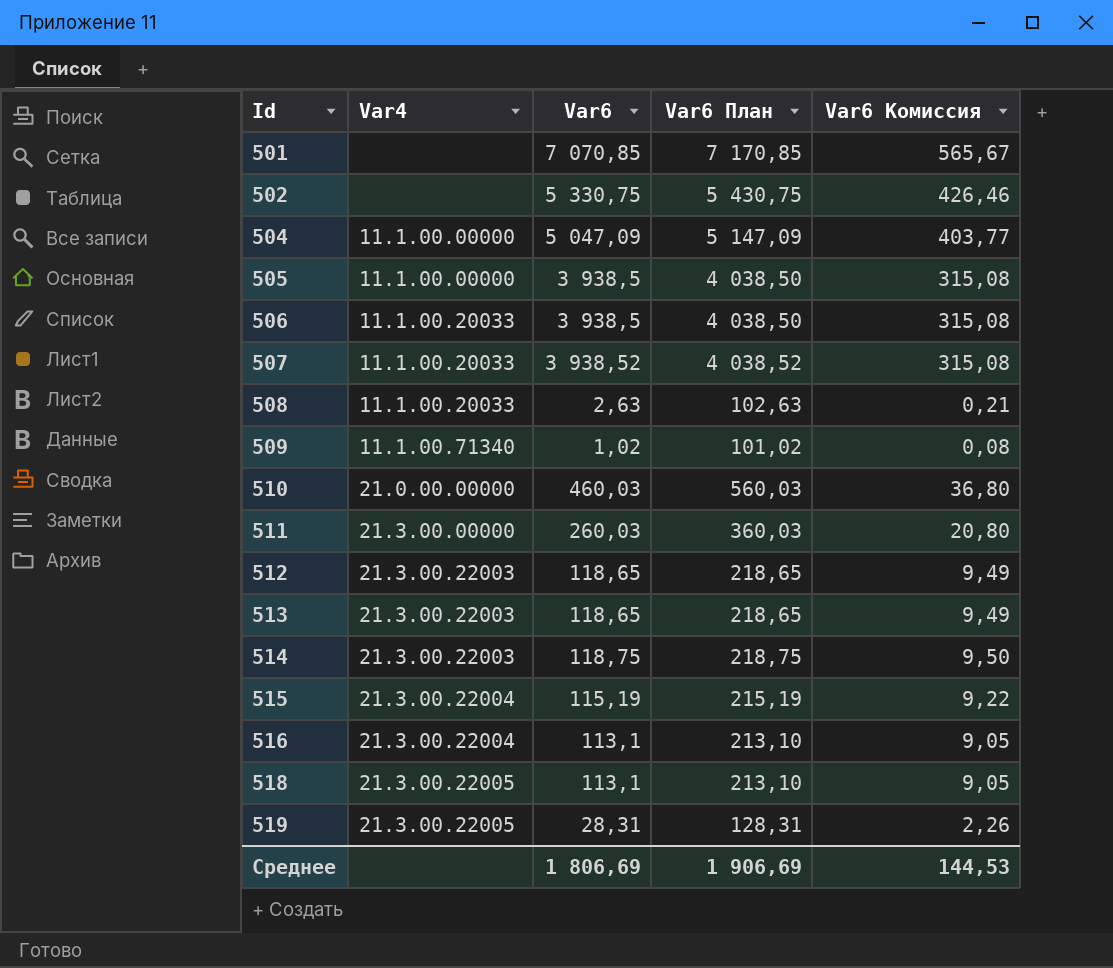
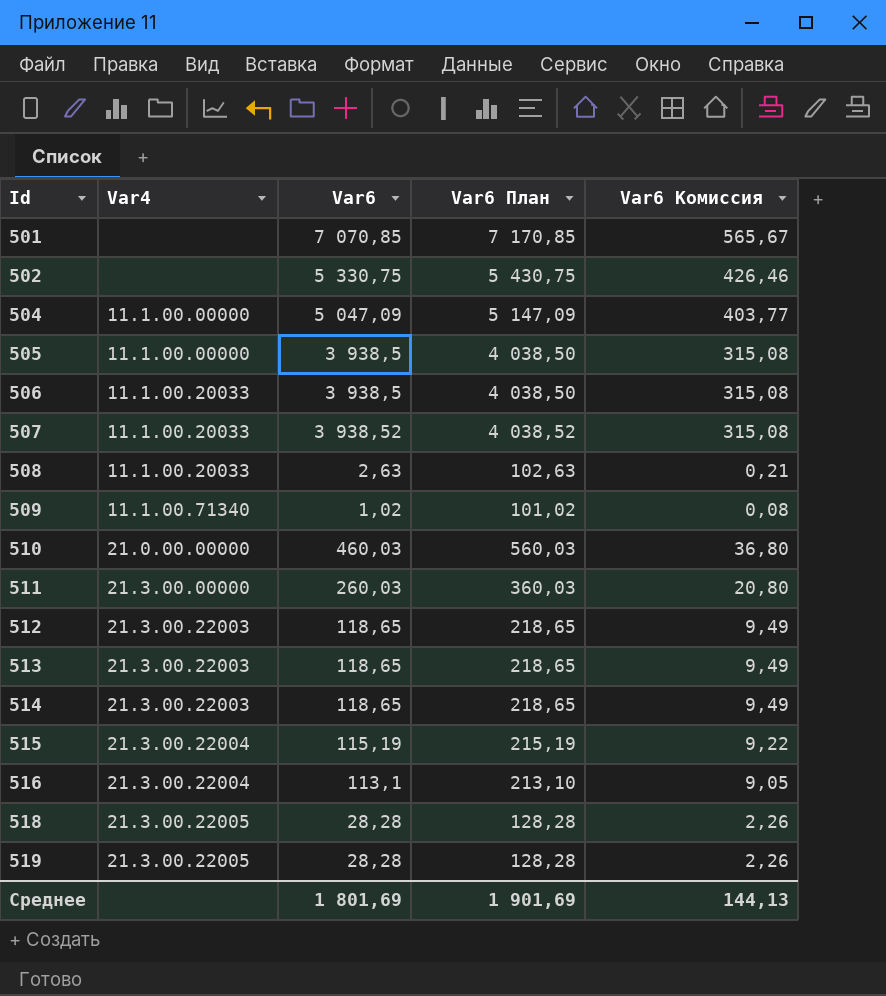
514 | Var6: 118,75 -> 118,65
514 | Var6 План: 218,75 -> 218,65
514 | Var6 Комиссия: 9,50 -> 9,49
518 | Var6: 113,1 -> 28,28
518 | Var6 План: 213,10 -> 128,28
518 | Var6 Комиссия: 9,05 -> 2,26
519 | Var6: 28,31 -> 28,28
519 | Var6 План: 128,31 -> 128,28
Среднее | Var6: 1 806,69 -> 1 801,69
Среднее | Var6 План: 1 906,69 -> 1 901,69
Среднее | Var6 Комиссия: 144,53 -> 144,13

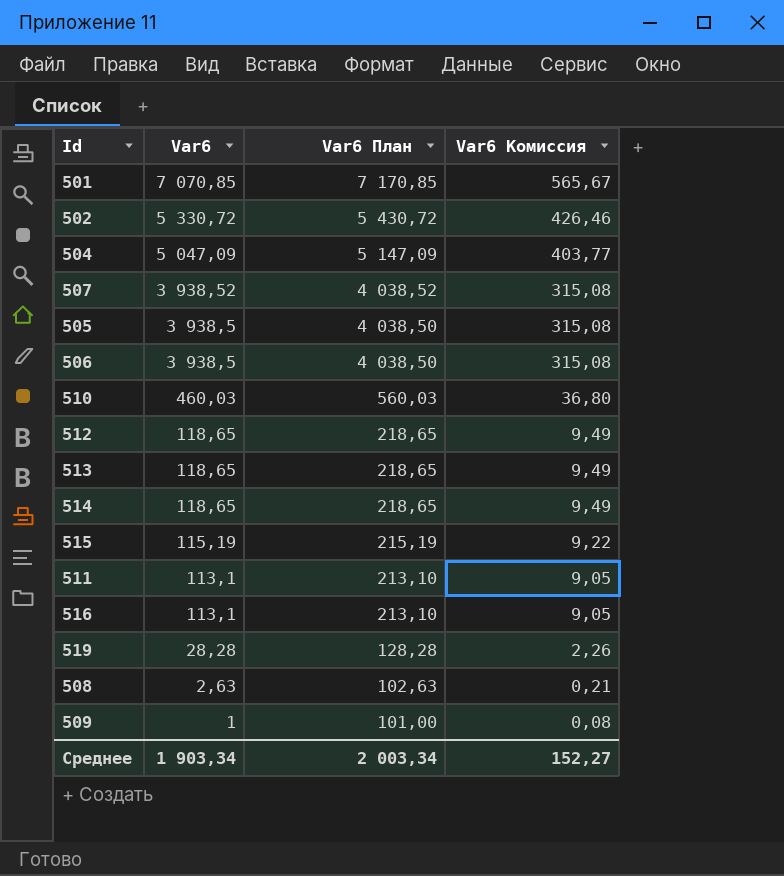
row order: Id ascending -> Var6 descending
column Var4 | position: 2 -> none
row 518: 21.3.00.22005 | 28,28 | 128,28 | 2,26 -> none
502 | Var6: 5 330,75 -> 5 330,72
502 | Var6 План: 5 430,75 -> 5 430,72
511 | Var6: 260,03 -> 113,1
511 | Var6 План: 360,03 -> 213,10
511 | Var6 Комиссия: 20,80 -> 9,05
509 | Var6: 1,02 -> 1
509 | Var6 План: 101,02 -> 101,00
Среднее | Var6: 1 801,69 -> 1 903,34
Среднее | Var6 План: 1 901,69 -> 2 003,34
Среднее | Var6 Комиссия: 144,13 -> 152,27

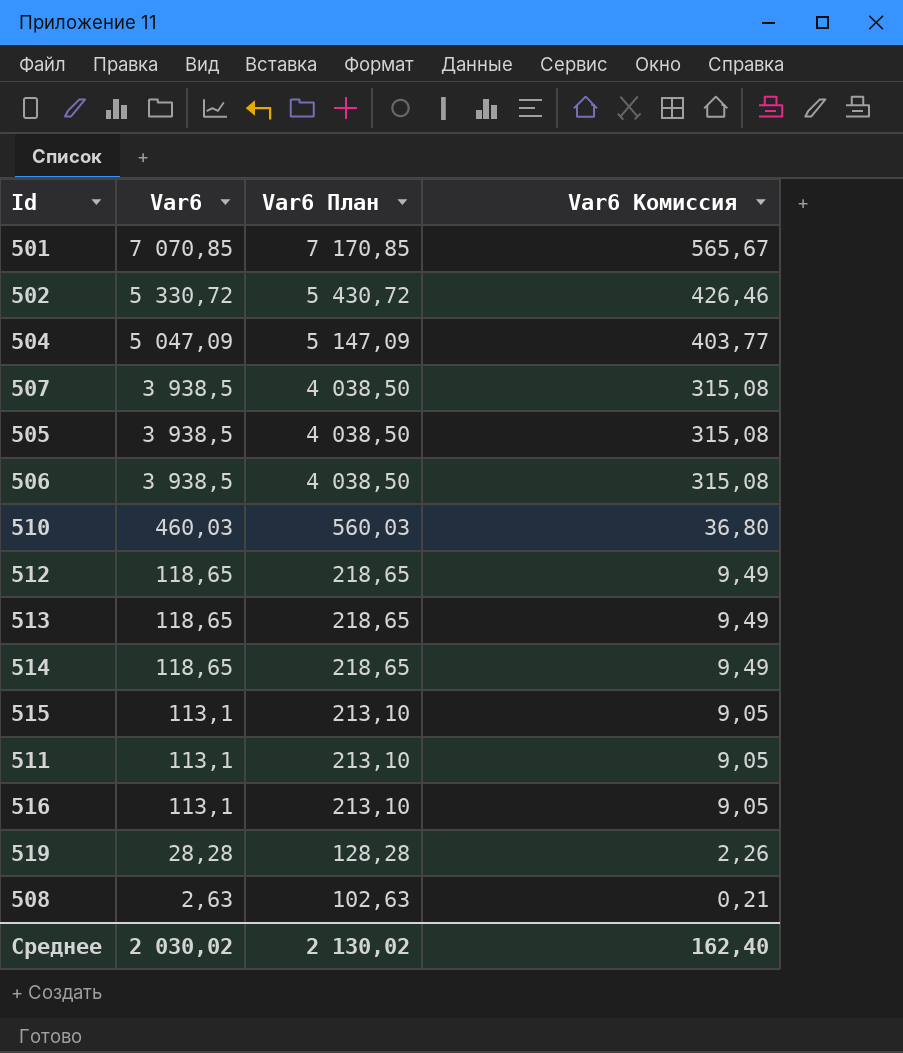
row 509: 1 | 101,00 | 0,08 -> none
507 | Var6: 3 938,52 -> 3 938,5
507 | Var6 План: 4 038,52 -> 4 038,50
515 | Var6: 115,19 -> 113,1
515 | Var6 План: 215,19 -> 213,10
515 | Var6 Комиссия: 9,22 -> 9,05
Среднее | Var6: 1 903,34 -> 2 030,02
Среднее | Var6 План: 2 003,34 -> 2 130,02
Среднее | Var6 Комиссия: 152,27 -> 162,40

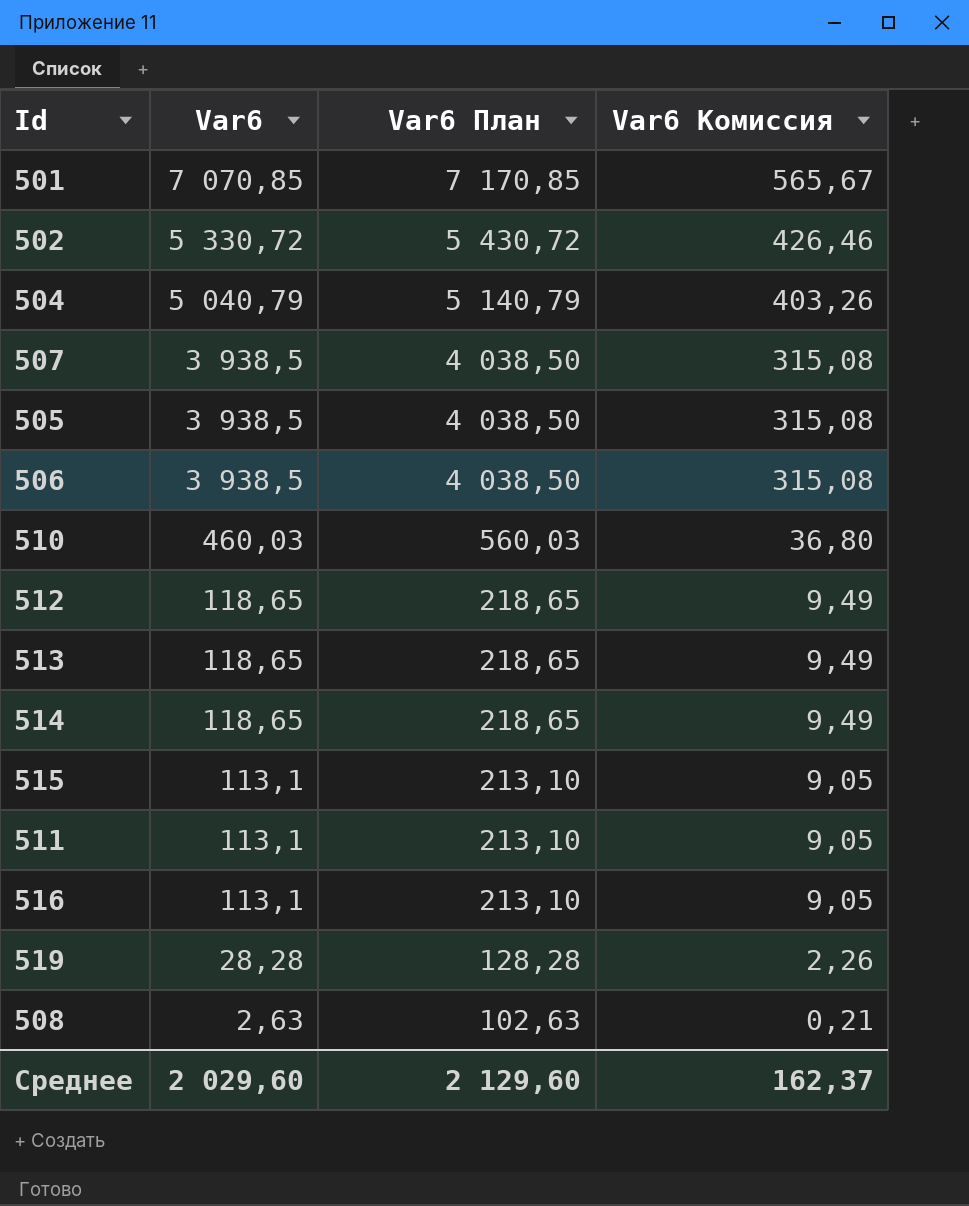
504 | Var6: 5 047,09 -> 5 040,79
504 | Var6 План: 5 147,09 -> 5 140,79
504 | Var6 Комиссия: 403,77 -> 403,26
Среднее | Var6: 2 030,02 -> 2 029,60
Среднее | Var6 План: 2 130,02 -> 2 129,60
Среднее | Var6 Комиссия: 162,40 -> 162,37

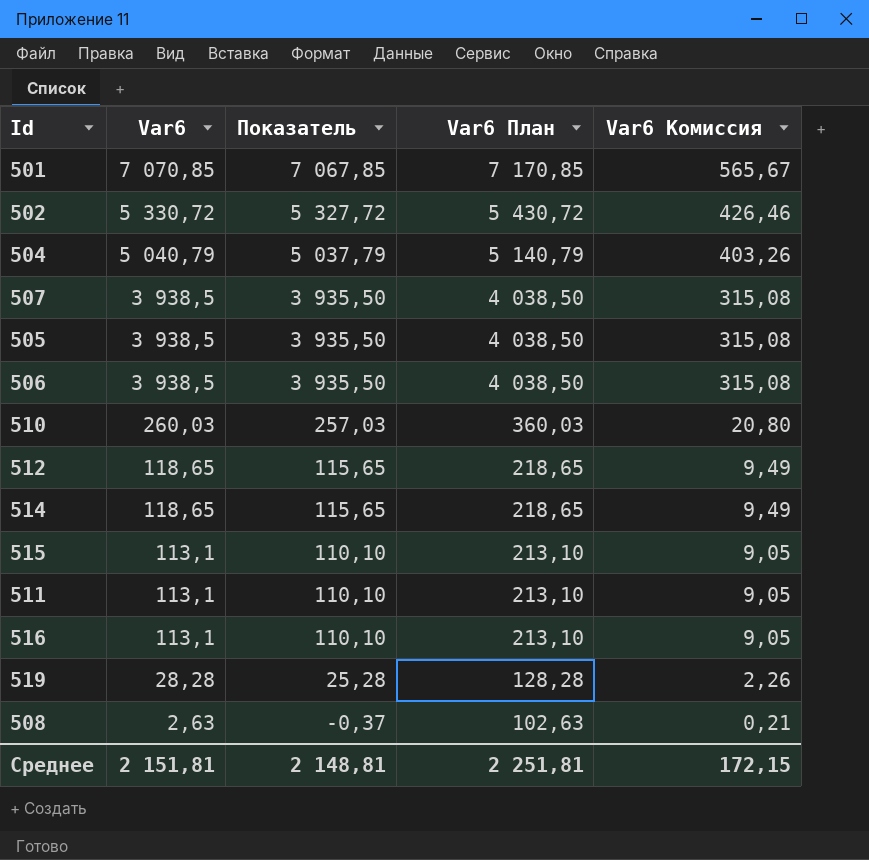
column Показатель | formula: none -> [Var6] - 3
row 513: 118,65 | 218,65 | 9,49 -> none
510 | Var6: 460,03 -> 260,03
510 | Var6 План: 560,03 -> 360,03
510 | Var6 Комиссия: 36,80 -> 20,80
Среднее | Var6: 2 029,60 -> 2 151,81
Среднее | Var6 План: 2 129,60 -> 2 251,81
Среднее | Var6 Комиссия: 162,37 -> 172,15

